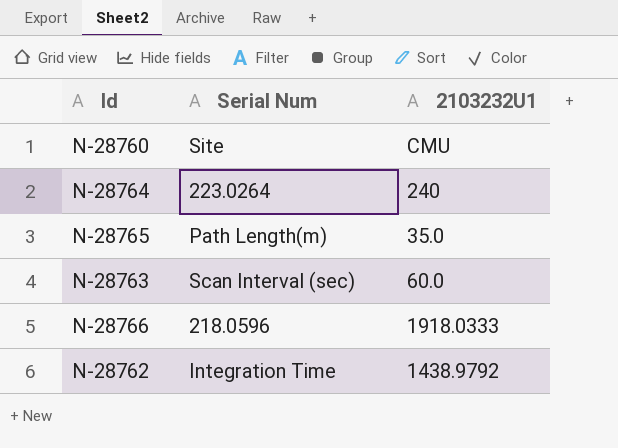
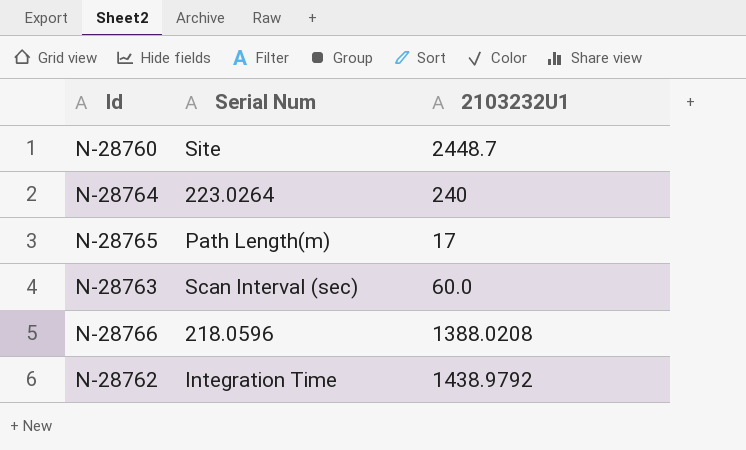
N-28760 | 2103232U1: CMU -> 2448.7
N-28765 | 2103232U1: 35.0 -> 17
N-28766 | 2103232U1: 1918.0333 -> 1388.0208

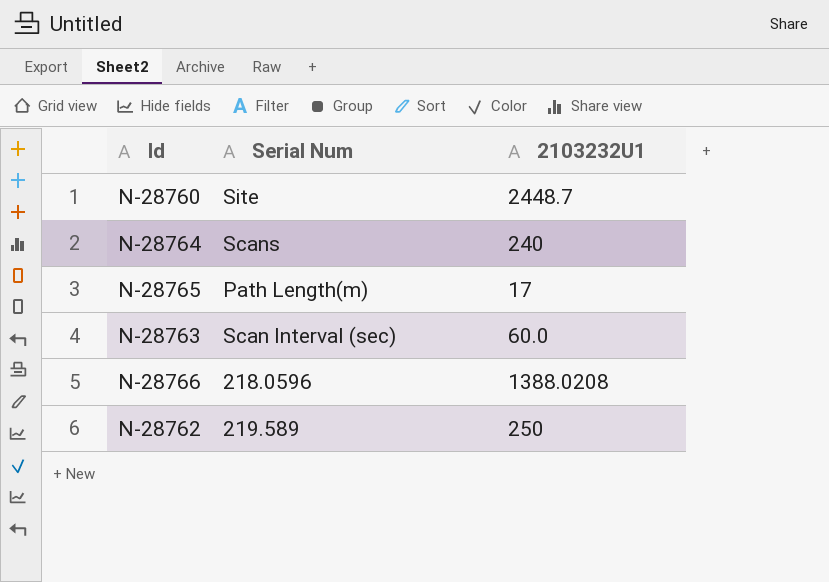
N-28764 | Serial Num: 223.0264 -> Scans
N-28762 | Serial Num: Integration Time -> 219.589
N-28762 | 2103232U1: 1438.9792 -> 250

